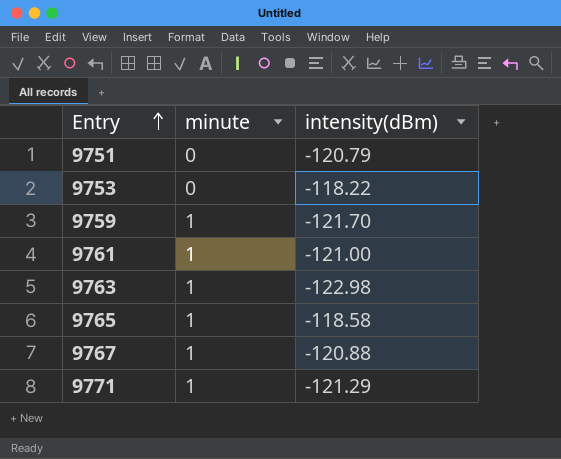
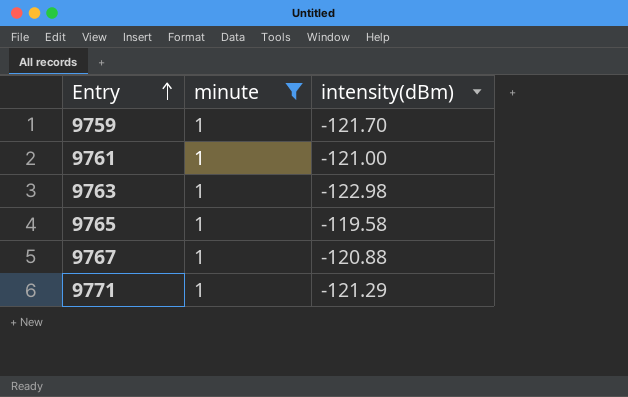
filter: none -> minute = 1
9765 | intensity(dBm): -118.58 -> -119.58

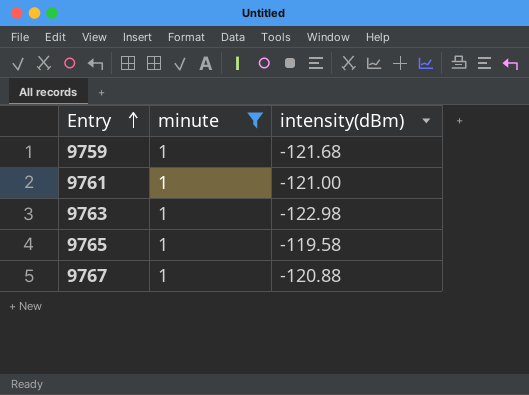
row 9771: 1 | -121.29 -> none
9759 | intensity(dBm): -121.70 -> -121.68

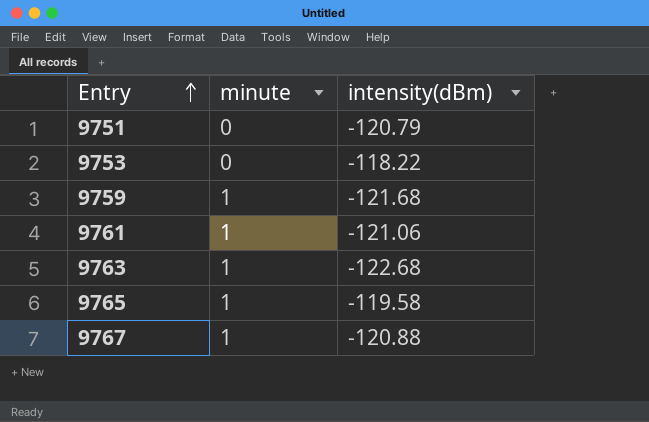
filter: minute = 1 -> none
9761 | intensity(dBm): -121.00 -> -121.06
9763 | intensity(dBm): -122.98 -> -122.68

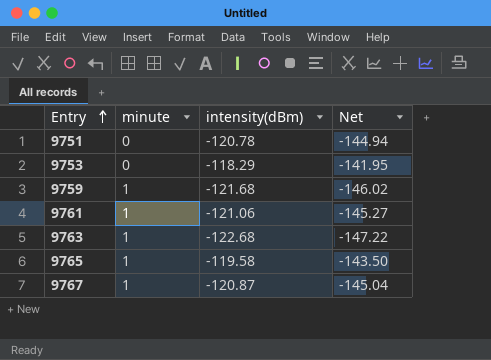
column Net | formula: none -> [intensity(dBm)] * 1.2
9751 | intensity(dBm): -120.79 -> -120.78
9753 | intensity(dBm): -118.22 -> -118.29
9767 | intensity(dBm): -120.88 -> -120.87

